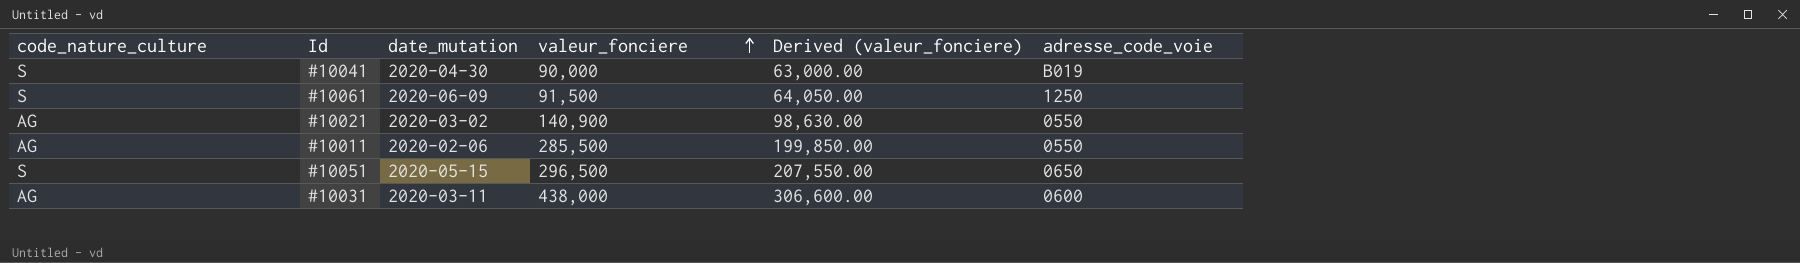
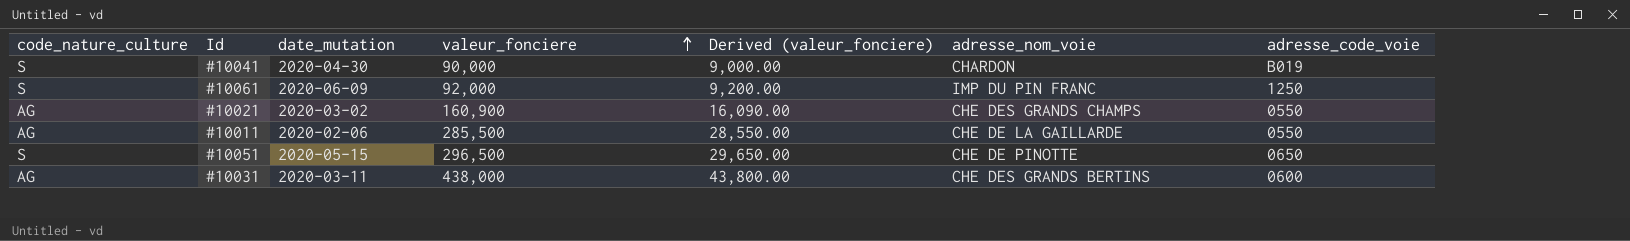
column Derived (valeur_fonciere) | formula: [valeur_fonciere] * 0.7 -> [valeur_fonciere] * 0.1
column adresse_nom_voie | position: none -> 6
#10061 | valeur_fonciere: 91,500 -> 92,000
#10021 | valeur_fonciere: 140,900 -> 160,900

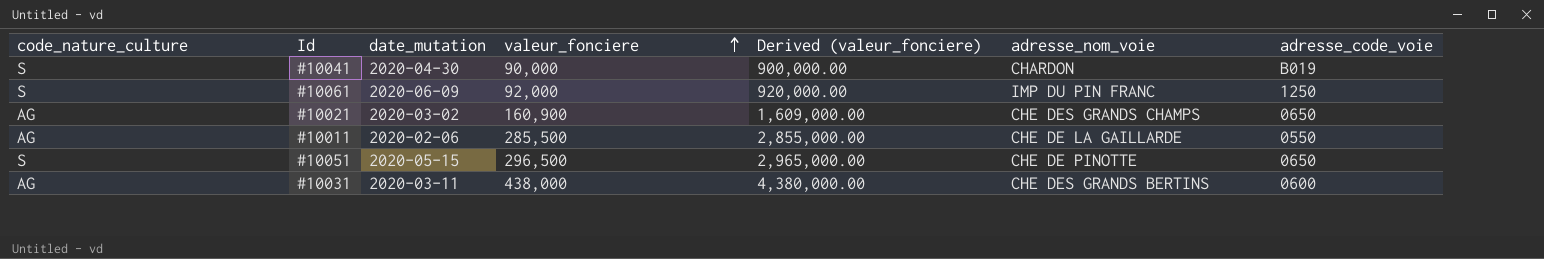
column Derived (valeur_fonciere) | formula: [valeur_fonciere] * 0.1 -> [valeur_fonciere] * 10
#10021 | adresse_code_voie: 0550 -> 0650

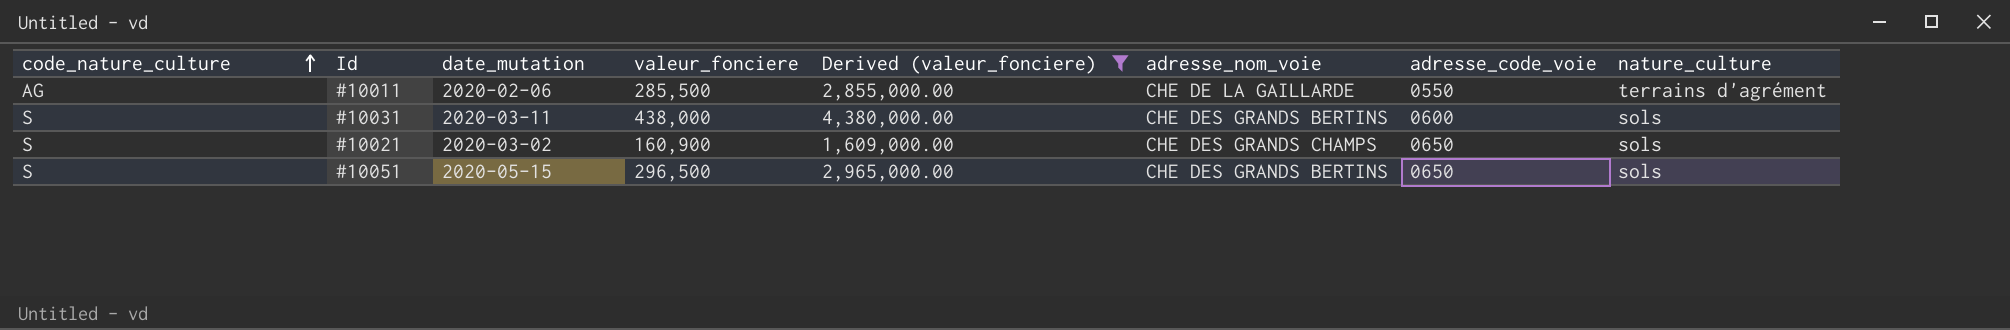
filter: none -> Derived (valeur_fonciere) >= 1,609,000.00
row order: valeur_fonciere ascending -> code_nature_culture ascending
column nature_culture | position: none -> 8
#10031 | code_nature_culture: AG -> S
#10021 | code_nature_culture: AG -> S
#10051 | adresse_nom_voie: CHE DE PINOTTE -> CHE DES GRANDS BERTINS

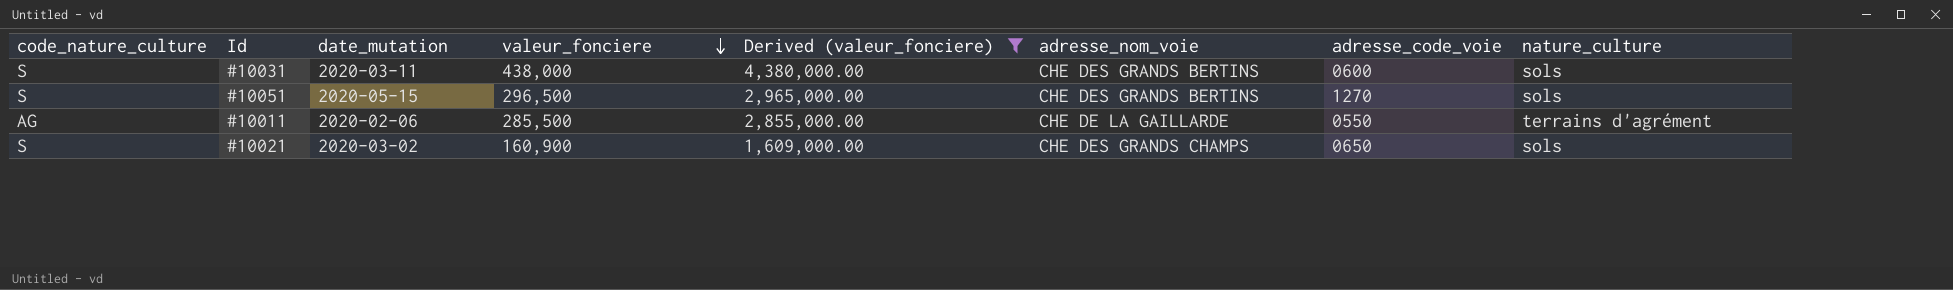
row order: code_nature_culture ascending -> valeur_fonciere descending
#10051 | adresse_code_voie: 0650 -> 1270

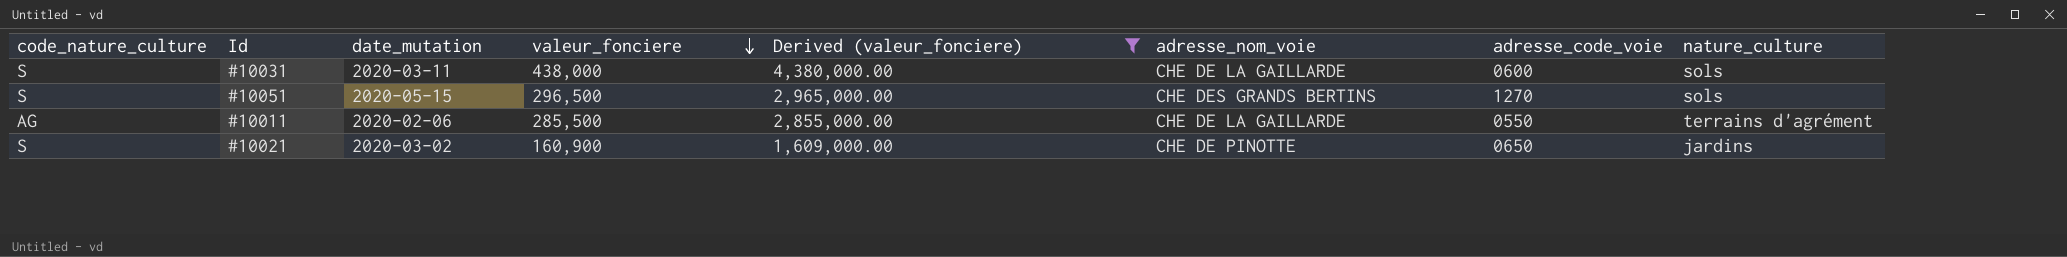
#10031 | adresse_nom_voie: CHE DES GRANDS BERTINS -> CHE DE LA GAILLARDE
#10021 | adresse_nom_voie: CHE DES GRANDS CHAMPS -> CHE DE PINOTTE
#10021 | nature_culture: sols -> jardins

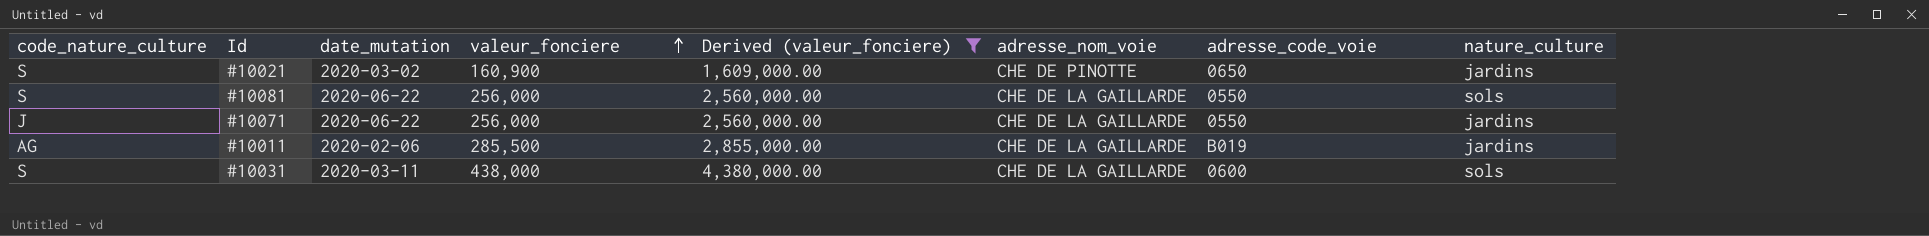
row order: valeur_fonciere descending -> valeur_fonciere ascending
row #10051: S | 2020-05-15 | 296,500 | 2,965,000.00 | CHE DES GRANDS BERTINS | 1270 | sols -> none
row #10081: none -> S | 2020-06-22 | 256,000 | 2,560,000.00 | CHE DE LA GAILLARDE | 0550 | sols
row #10071: none -> J | 2020-06-22 | 256,000 | 2,560,000.00 | CHE DE LA GAILLARDE | 0550 | jardins
#10011 | adresse_code_voie: 0550 -> B019
#10011 | nature_culture: terrains d'agrément -> jardins

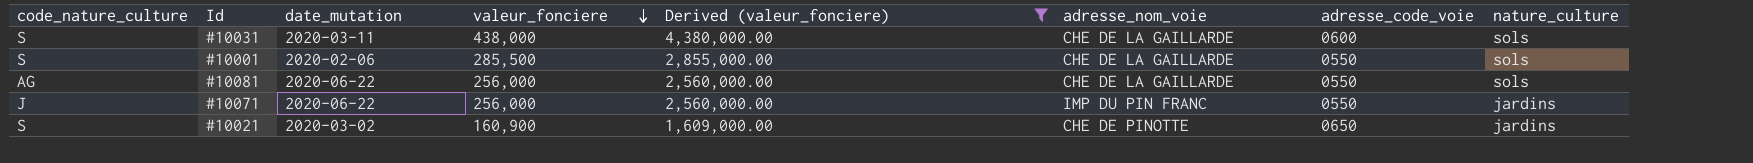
row order: valeur_fonciere ascending -> valeur_fonciere descending
row #10011: AG | 2020-02-06 | 285,500 | 2,855,000.00 | CHE DE LA GAILLARDE | B019 | jardins -> none
row #10001: none -> S | 2020-02-06 | 285,500 | 2,855,000.00 | CHE DE LA GAILLARDE | 0550 | sols
#10081 | code_nature_culture: S -> AG
#10071 | adresse_nom_voie: CHE DE LA GAILLARDE -> IMP DU PIN FRANC

